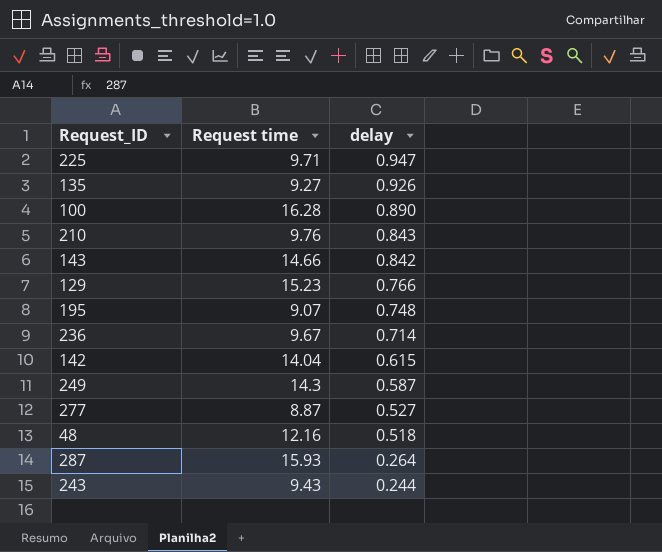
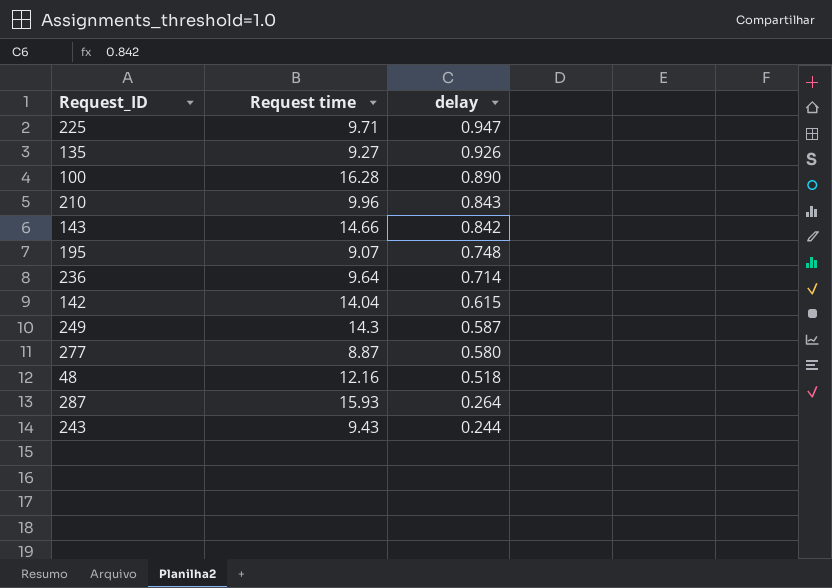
row 129: 15.23 | 0.766 -> none
210 | Request time: 9.76 -> 9.96
236 | Request time: 9.67 -> 9.64
277 | delay: 0.527 -> 0.580

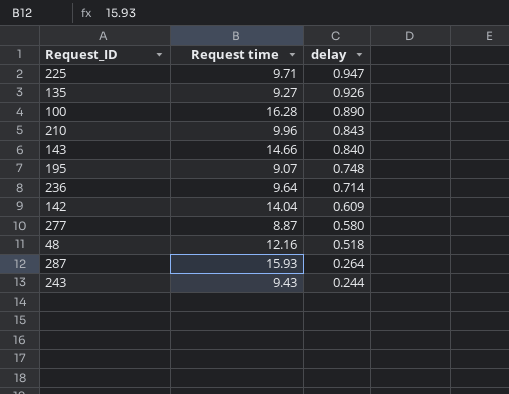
row 249: 14.3 | 0.587 -> none
143 | delay: 0.842 -> 0.840
142 | delay: 0.615 -> 0.609

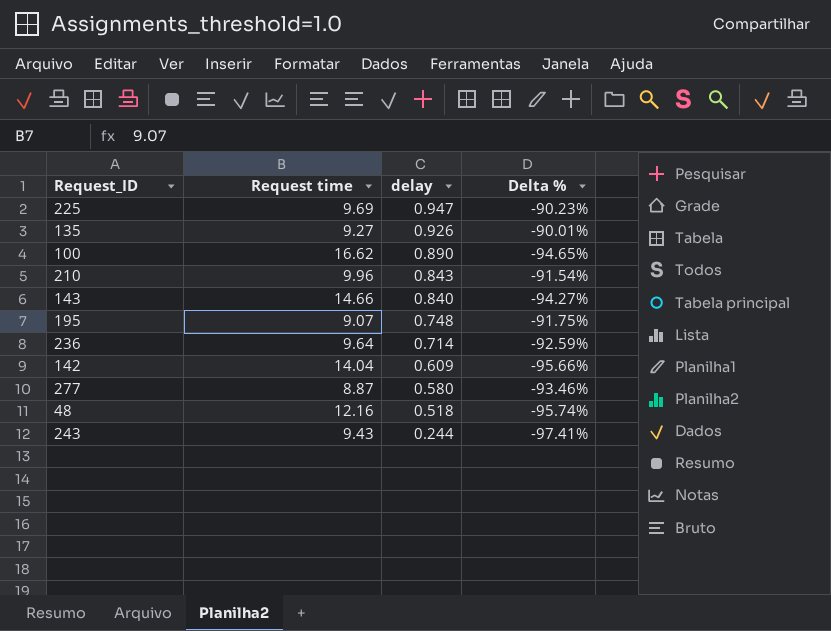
column Delta % | formula: none -> ([delay] - [Request time]) / [Request time]
row 287: 15.93 | 0.264 -> none
225 | Request time: 9.71 -> 9.69
100 | Request time: 16.28 -> 16.62

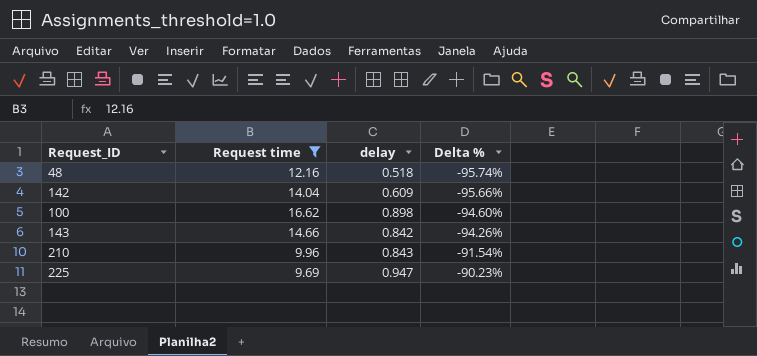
filter: none -> Request time >= 9.69
row order: delay descending -> Delta % ascending
100 | delay: 0.890 -> 0.898
100 | Delta %: -94.65% -> -94.60%
143 | delay: 0.840 -> 0.842
143 | Delta %: -94.27% -> -94.26%

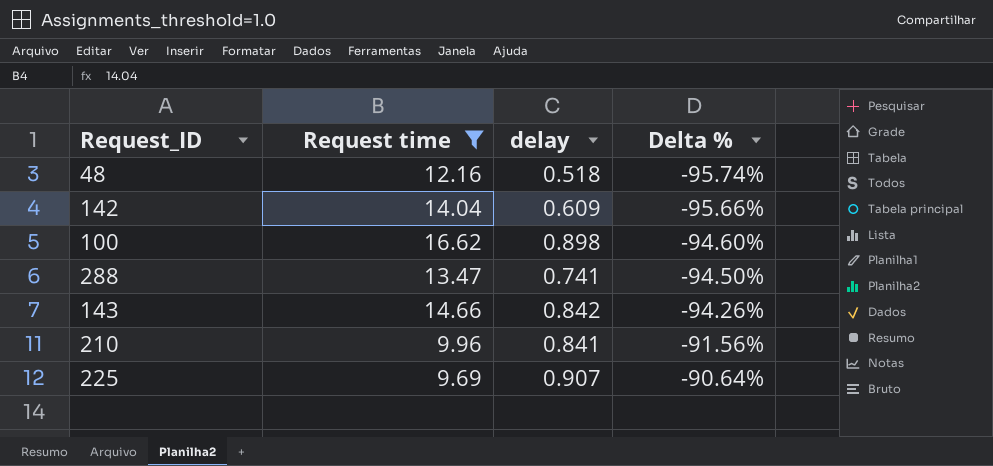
row 288: none -> 13.47 | 0.741 | -94.50%
210 | delay: 0.843 -> 0.841
210 | Delta %: -91.54% -> -91.56%
225 | delay: 0.947 -> 0.907
225 | Delta %: -90.23% -> -90.64%

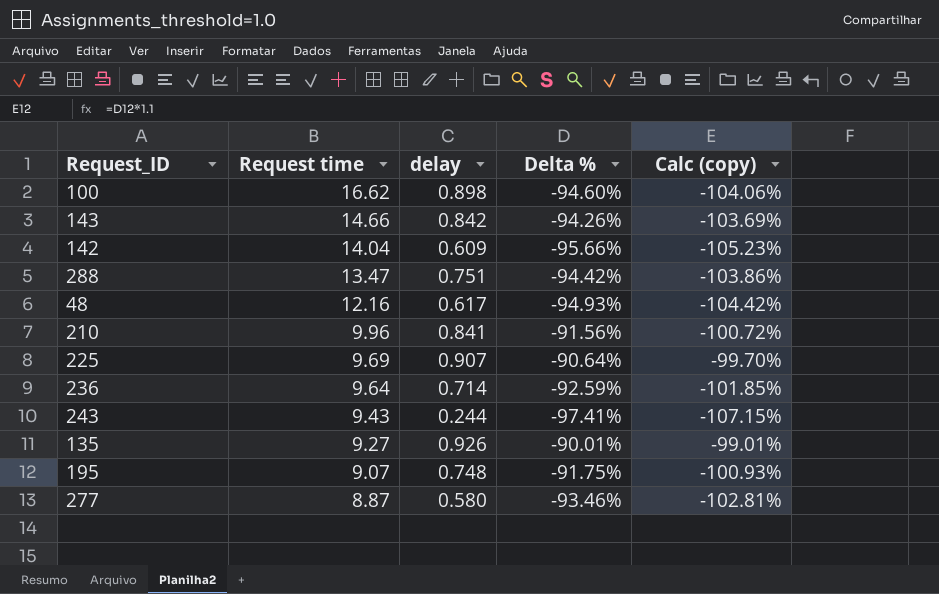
filter: Request time >= 9.69 -> none
row order: Delta % ascending -> Request time descending
column Calc (copy) | formula: none -> [Delta %] * 1.1
288 | delay: 0.741 -> 0.751
288 | Delta %: -94.50% -> -94.42%
48 | delay: 0.518 -> 0.617
48 | Delta %: -95.74% -> -94.93%

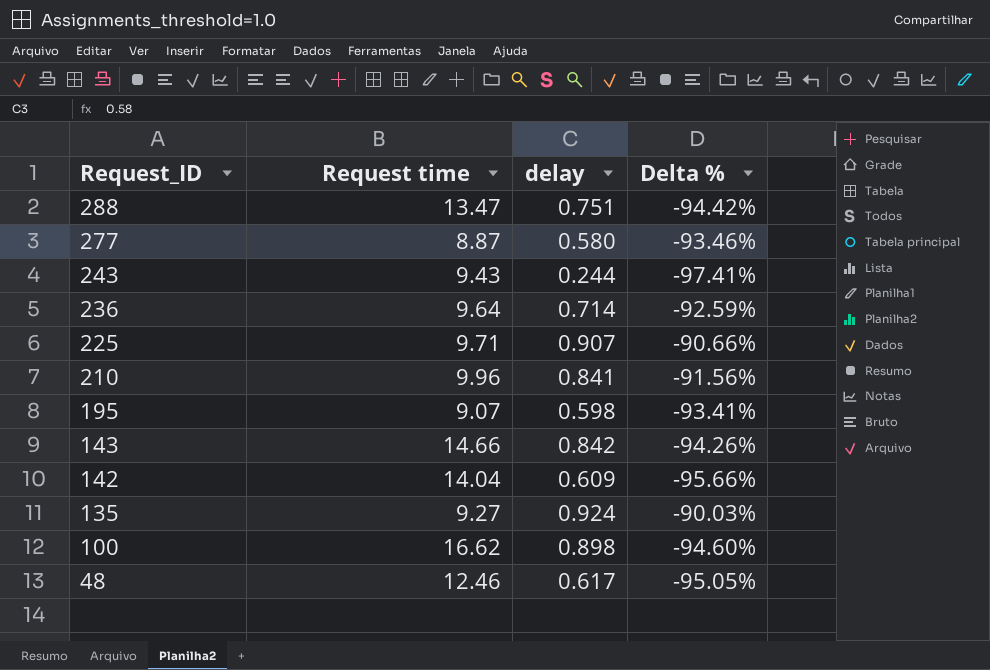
row order: Request time descending -> Request_ID descending
column Calc (copy) | formula: [Delta %] * 1.1 -> none
225 | Request time: 9.69 -> 9.71
225 | Delta %: -90.64% -> -90.66%
195 | delay: 0.748 -> 0.598
195 | Delta %: -91.75% -> -93.41%
135 | delay: 0.926 -> 0.924
135 | Delta %: -90.01% -> -90.03%
48 | Request time: 12.16 -> 12.46
48 | Delta %: -94.93% -> -95.05%

